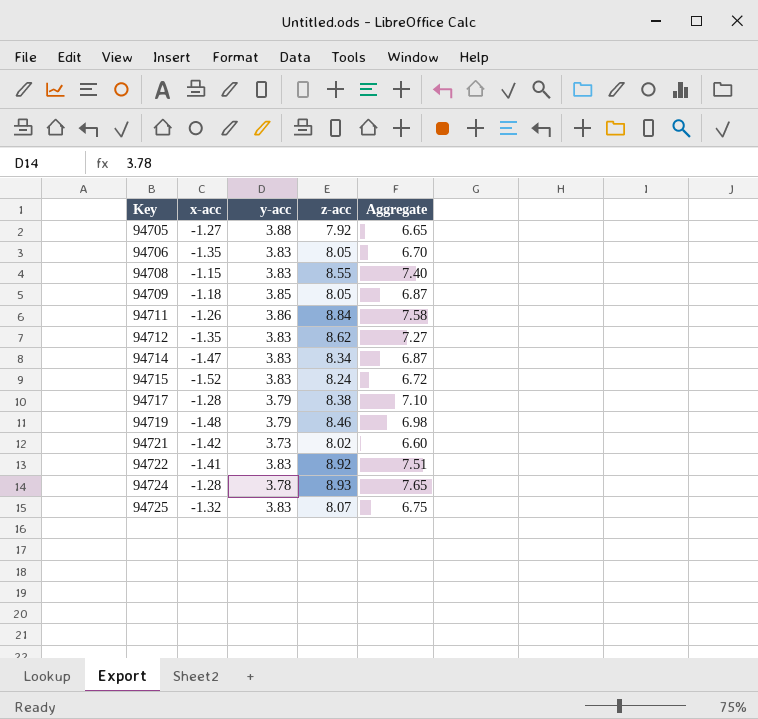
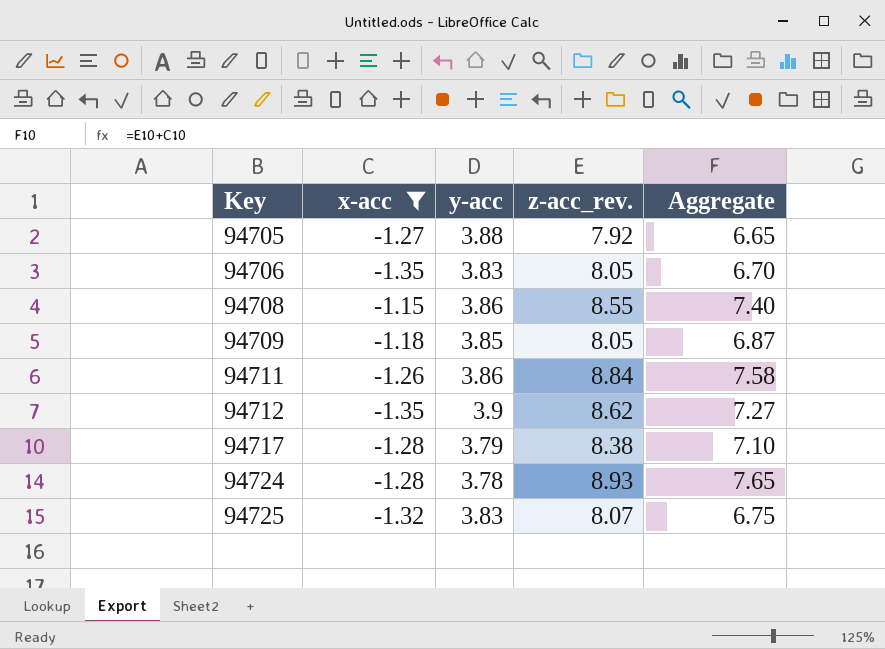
filter: none -> x-acc >= -1.35
column name: z-acc -> z-acc_rev.
94708 | y-acc: 3.83 -> 3.86
94712 | y-acc: 3.83 -> 3.9

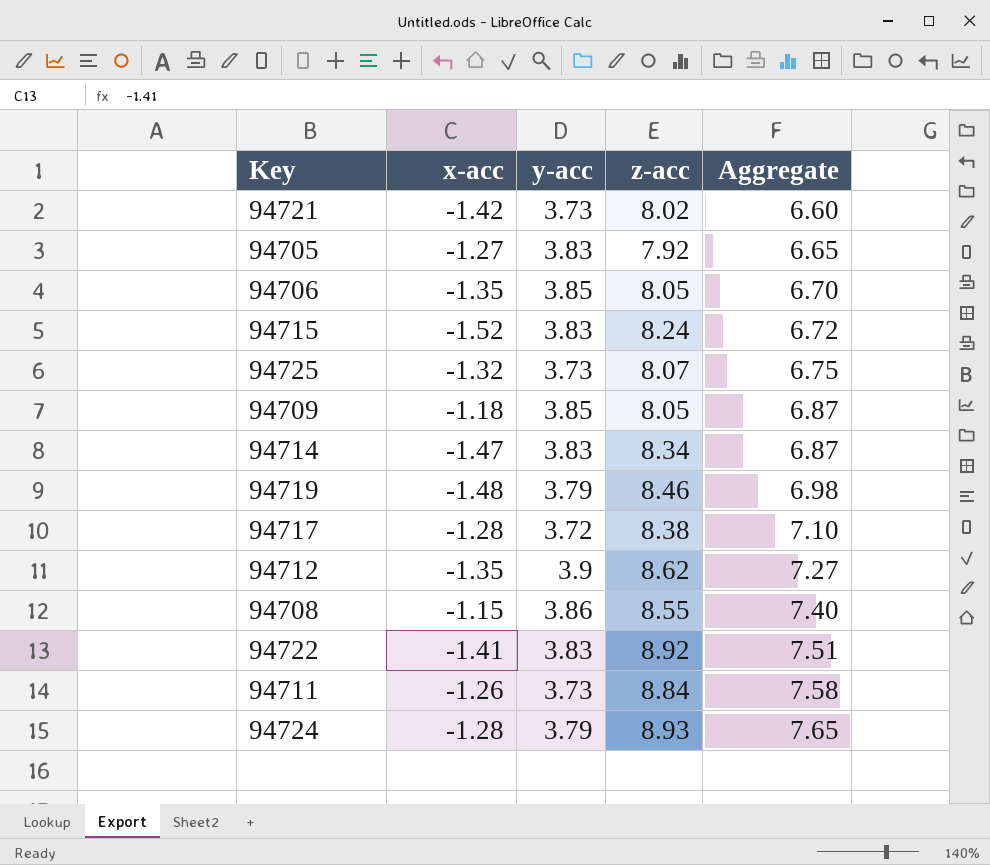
filter: x-acc >= -1.35 -> none
row order: Key ascending -> Aggregate ascending
column name: z-acc_rev. -> z-acc
94705 | y-acc: 3.88 -> 3.83
94706 | y-acc: 3.83 -> 3.85
94725 | y-acc: 3.83 -> 3.73
94717 | y-acc: 3.79 -> 3.72
94711 | y-acc: 3.86 -> 3.73
94724 | y-acc: 3.78 -> 3.79

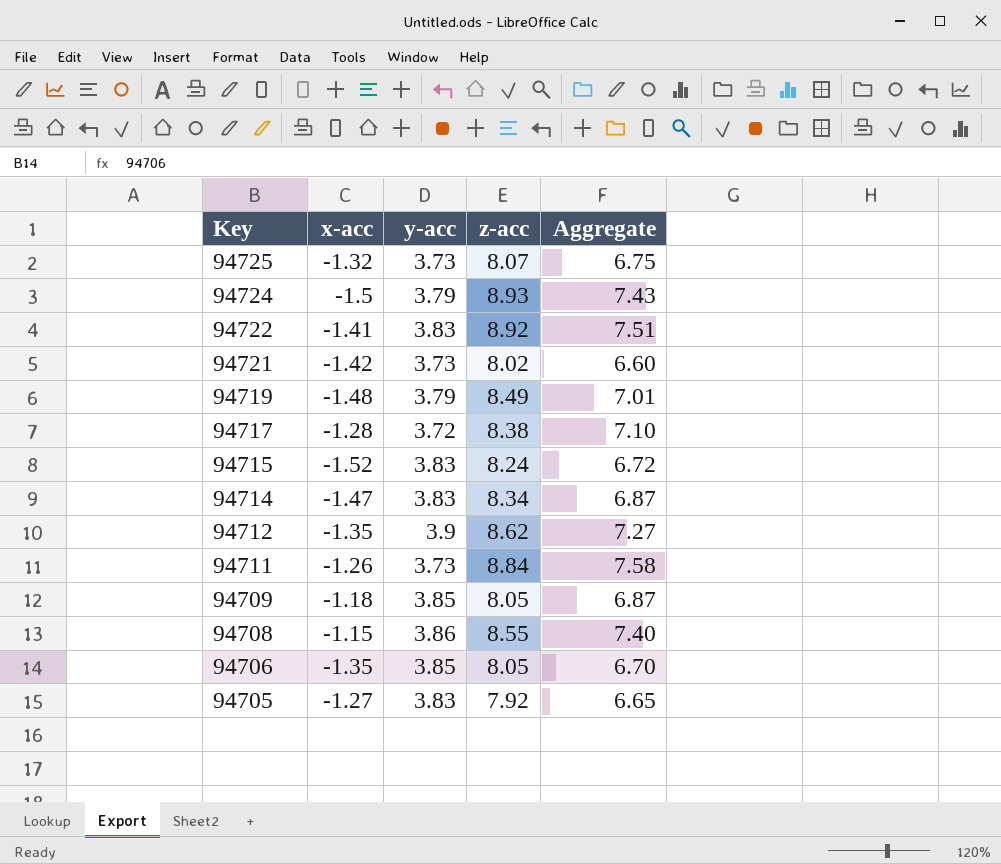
row order: Aggregate ascending -> Key descending
94724 | x-acc: -1.28 -> -1.5
94724 | Aggregate: 7.65 -> 7.43
94719 | z-acc: 8.46 -> 8.49
94719 | Aggregate: 6.98 -> 7.01

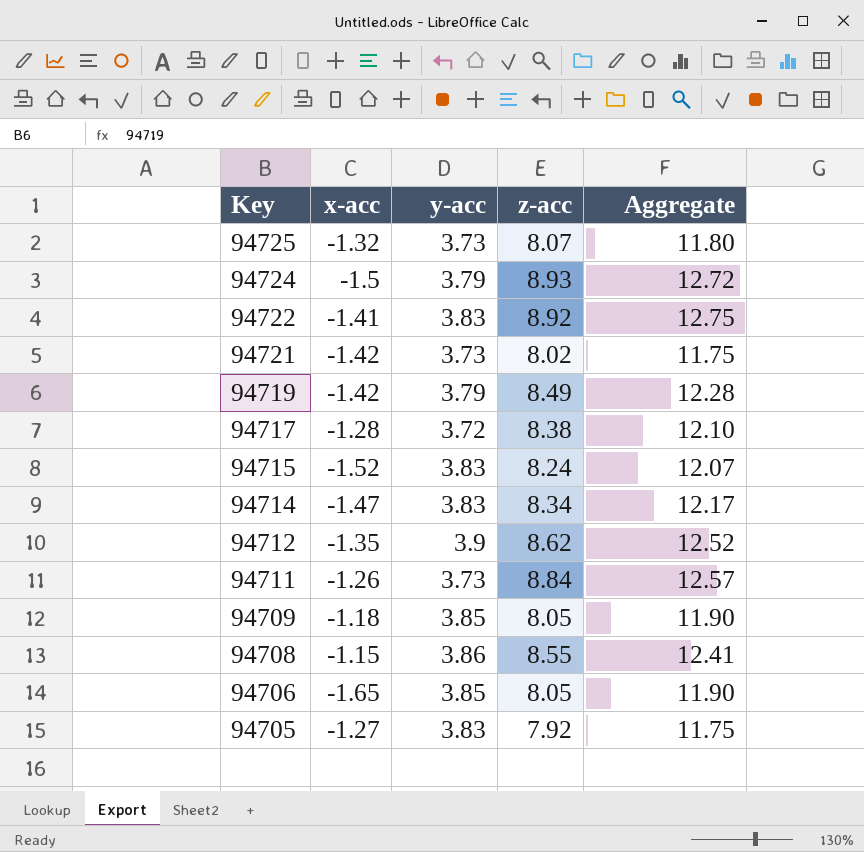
column Aggregate | formula: [x-acc] + [z-acc] -> [y-acc] + [z-acc]
94719 | x-acc: -1.48 -> -1.42
94706 | x-acc: -1.35 -> -1.65

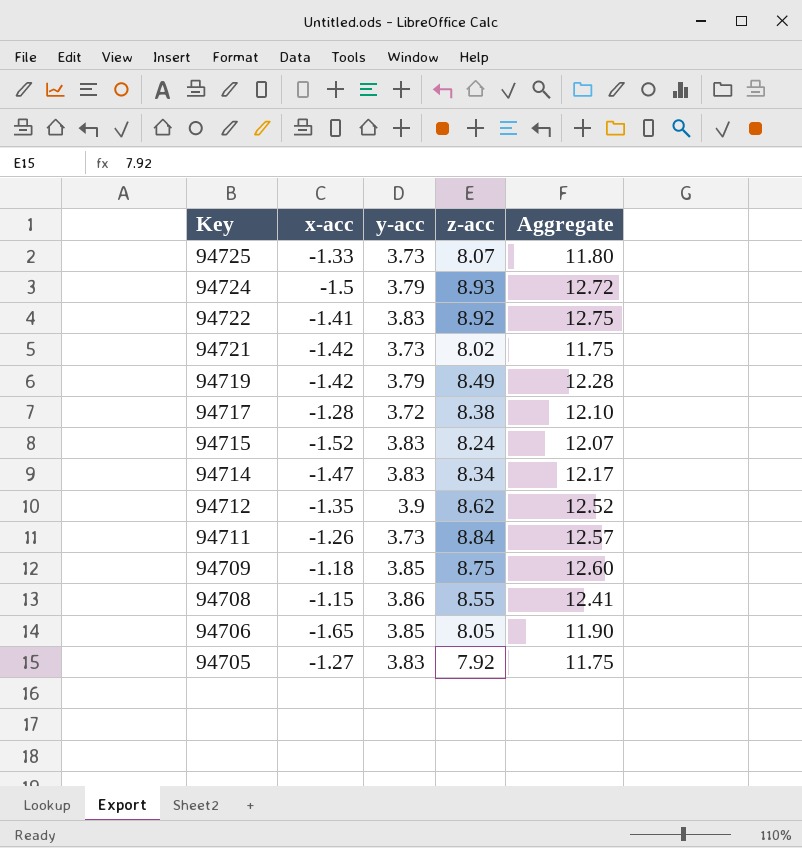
94725 | x-acc: -1.32 -> -1.33
94709 | z-acc: 8.05 -> 8.75
94709 | Aggregate: 11.90 -> 12.60

